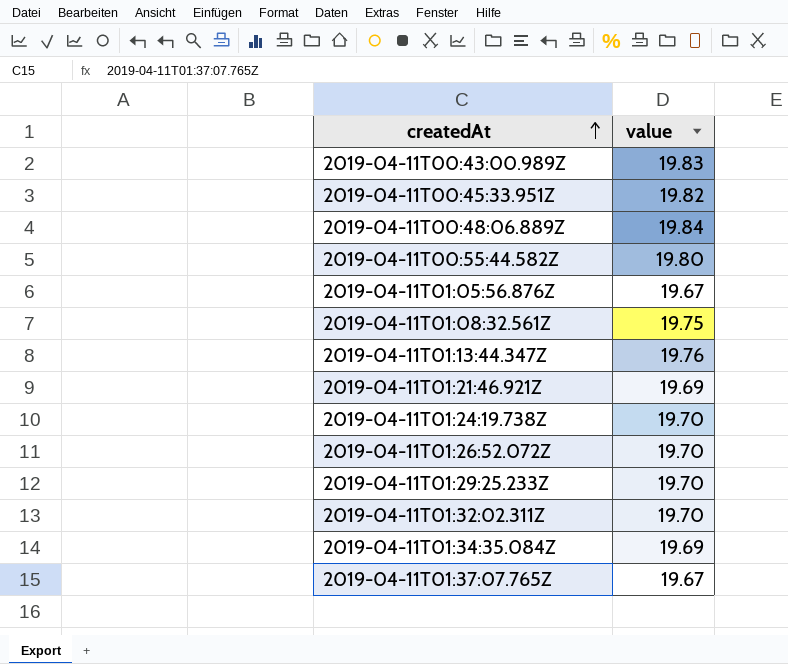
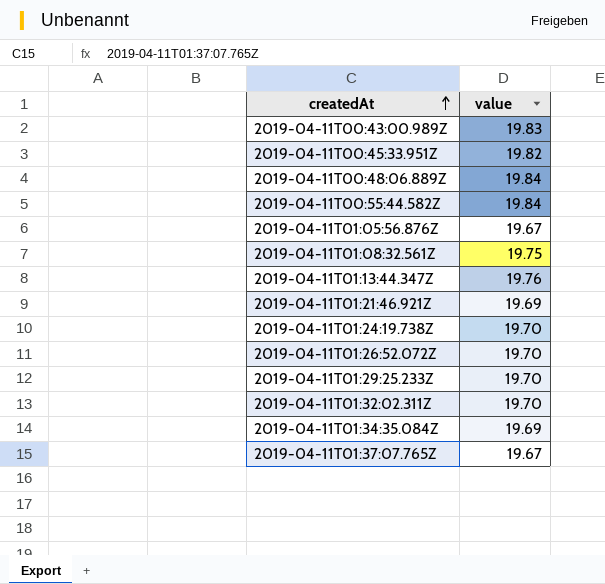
2019-04-11T00:55:44.582Z | value: 19.80 -> 19.84

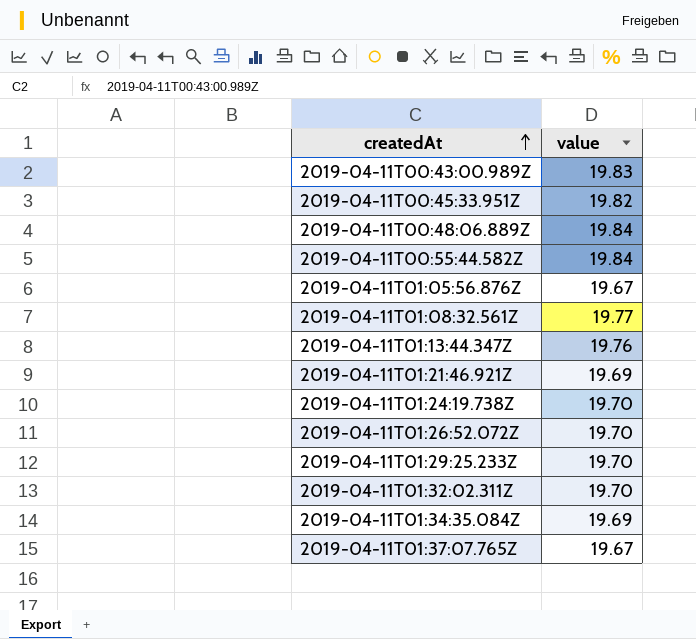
2019-04-11T01:08:32.561Z | value: 19.75 -> 19.77

